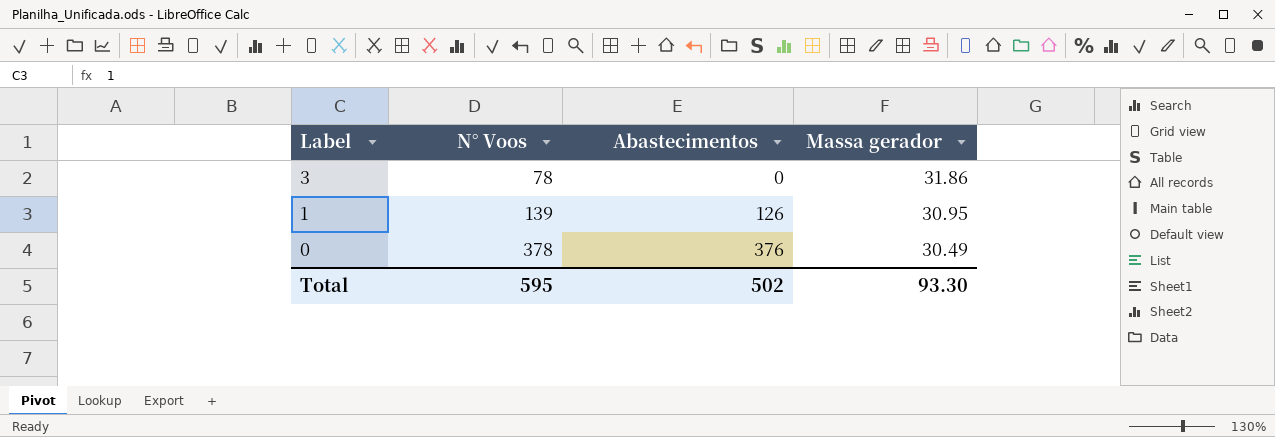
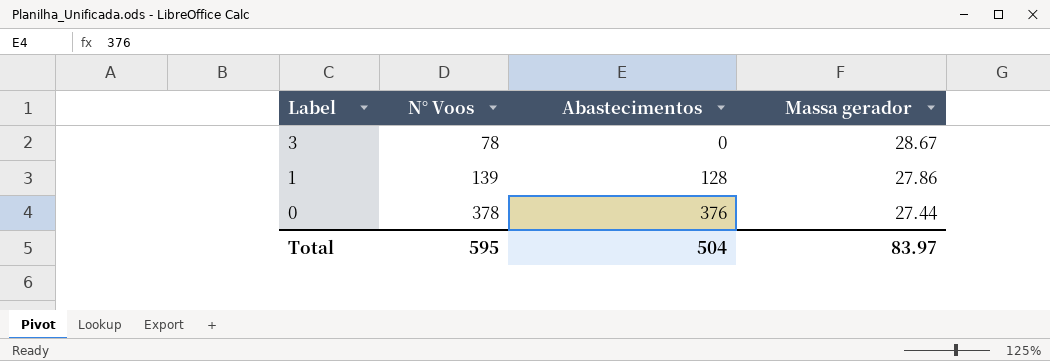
3 | Massa gerador: 31.86 -> 28.67
1 | Abastecimentos: 126 -> 128
1 | Massa gerador: 30.95 -> 27.86
0 | Massa gerador: 30.49 -> 27.44
Total | Abastecimentos: 502 -> 504
Total | Massa gerador: 93.30 -> 83.97

